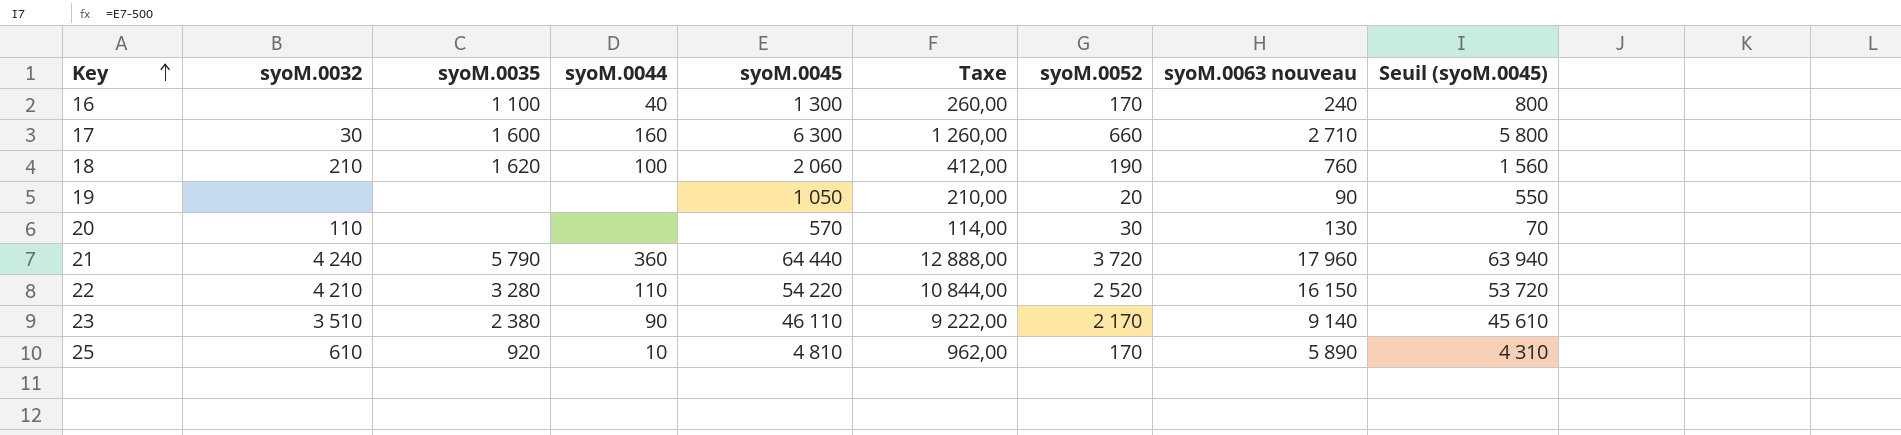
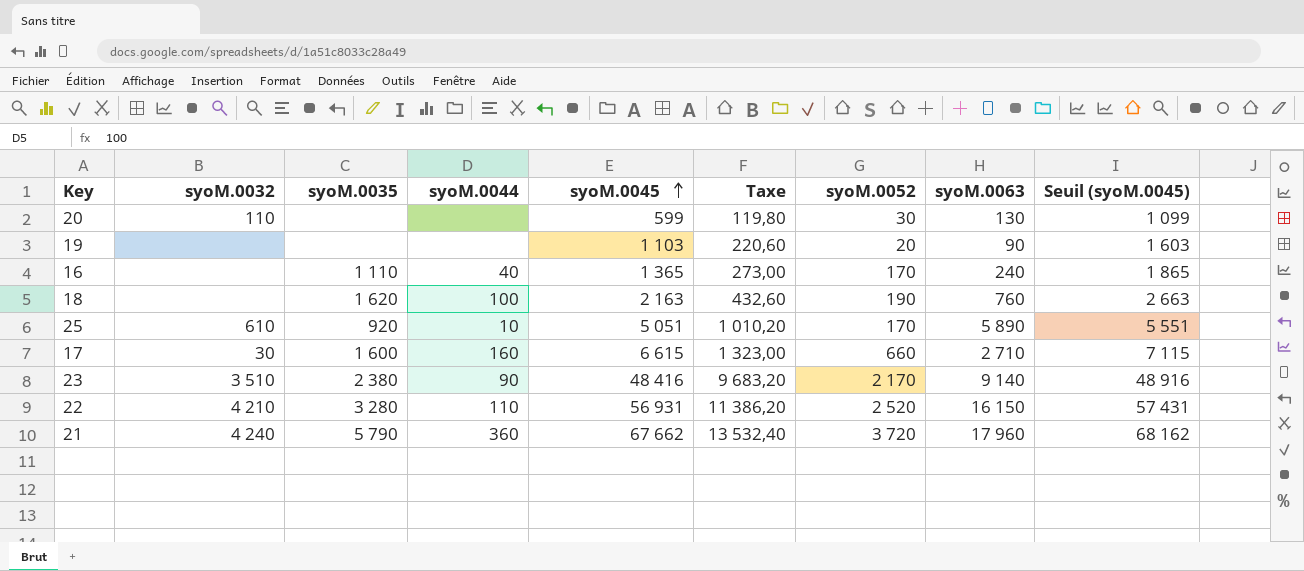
row order: Key ascending -> syoM.0045 ascending
column name: syoM.0063 nouveau -> syoM.0063
column Seuil (syoM.0045) | formula: [syoM.0045] - 500 -> [syoM.0045] + 500
20 | syoM.0045: 570 -> 599
20 | Taxe: 114,00 -> 119,80
19 | syoM.0045: 1 050 -> 1 103
19 | Taxe: 210,00 -> 220,60
16 | syoM.0035: 1 100 -> 1 110
16 | syoM.0045: 1 300 -> 1 365
16 | Taxe: 260,00 -> 273,00
18 | syoM.0032: 210 -> none
18 | syoM.0045: 2 060 -> 2 163
18 | Taxe: 412,00 -> 432,60
25 | syoM.0045: 4 810 -> 5 051
25 | Taxe: 962,00 -> 1 010,20
17 | syoM.0045: 6 300 -> 6 615
17 | Taxe: 1 260,00 -> 1 323,00
23 | syoM.0045: 46 110 -> 48 416
23 | Taxe: 9 222,00 -> 9 683,20
22 | syoM.0045: 54 220 -> 56 931
22 | Taxe: 10 844,00 -> 11 386,20
21 | syoM.0045: 64 440 -> 67 662
21 | Taxe: 12 888,00 -> 13 532,40

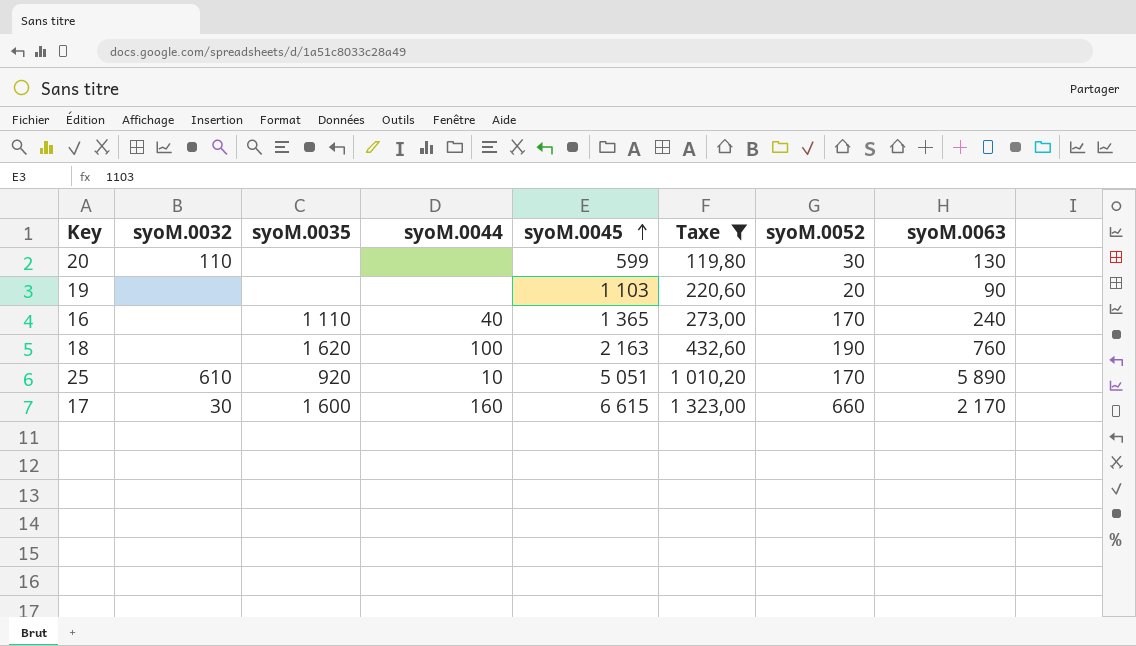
filter: none -> Taxe <= 1 323,00
column Seuil (syoM.0045) | formula: [syoM.0045] + 500 -> none
17 | syoM.0063: 2 710 -> 2 170

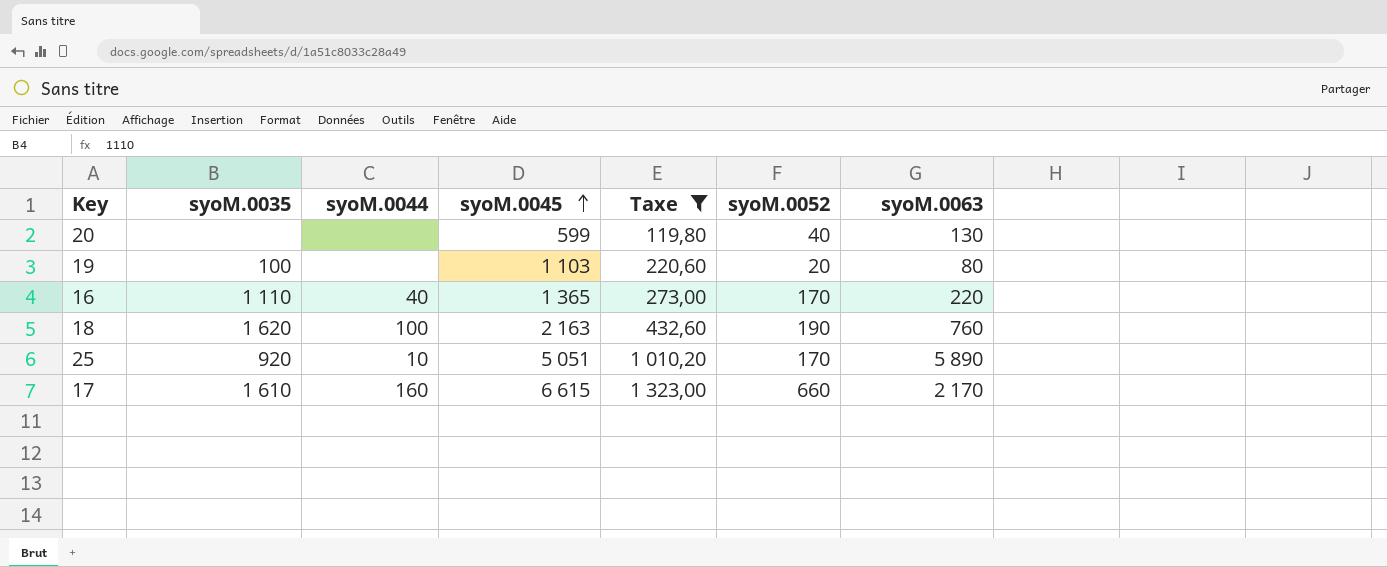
column syoM.0032 | position: 2 -> none
20 | syoM.0052: 30 -> 40
19 | syoM.0035: none -> 100
19 | syoM.0063: 90 -> 80
16 | syoM.0063: 240 -> 220
17 | syoM.0035: 1 600 -> 1 610

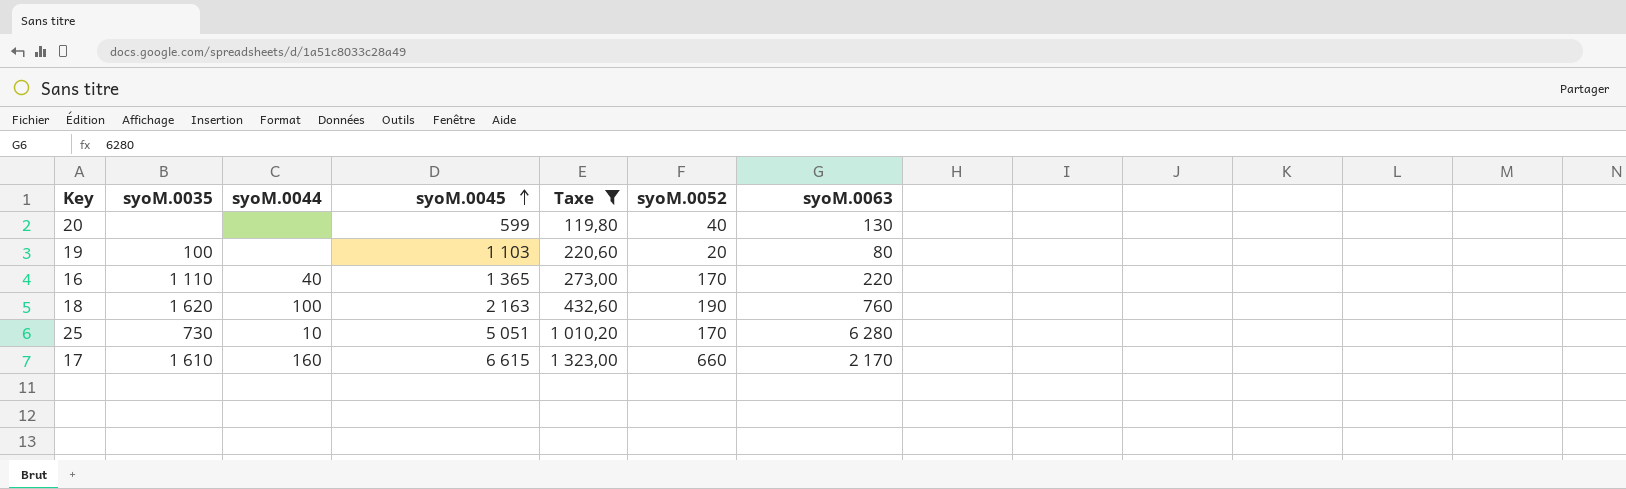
25 | syoM.0035: 920 -> 730
25 | syoM.0063: 5 890 -> 6 280

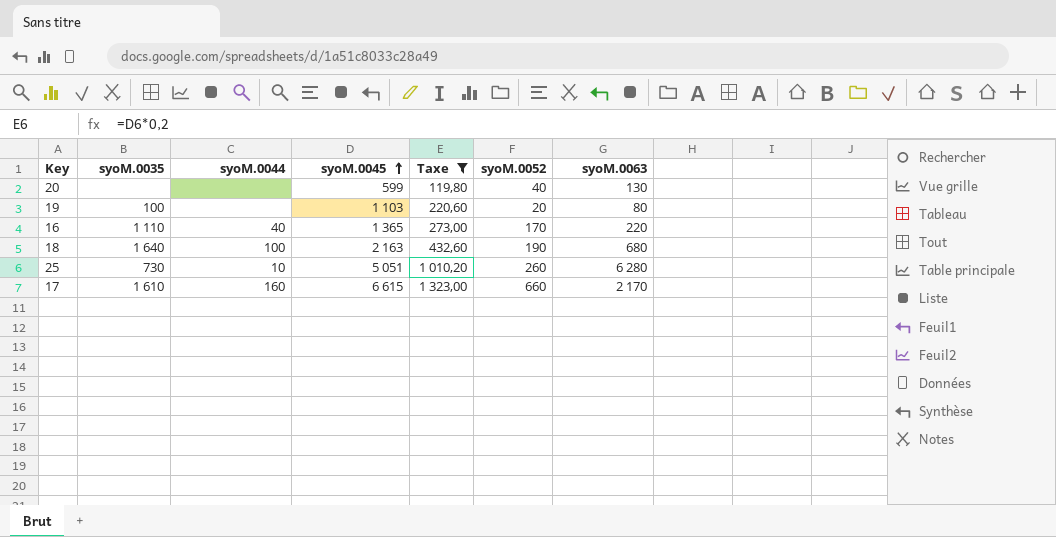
18 | syoM.0035: 1 620 -> 1 640
18 | syoM.0063: 760 -> 680
25 | syoM.0052: 170 -> 260

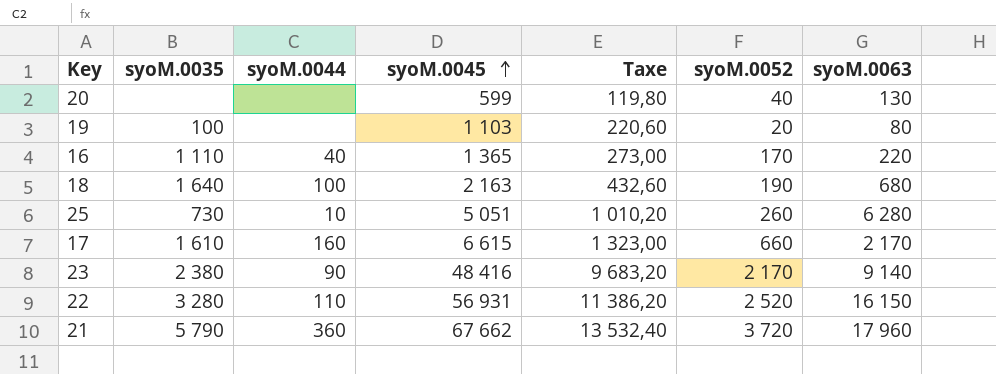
filter: Taxe <= 1 323,00 -> none

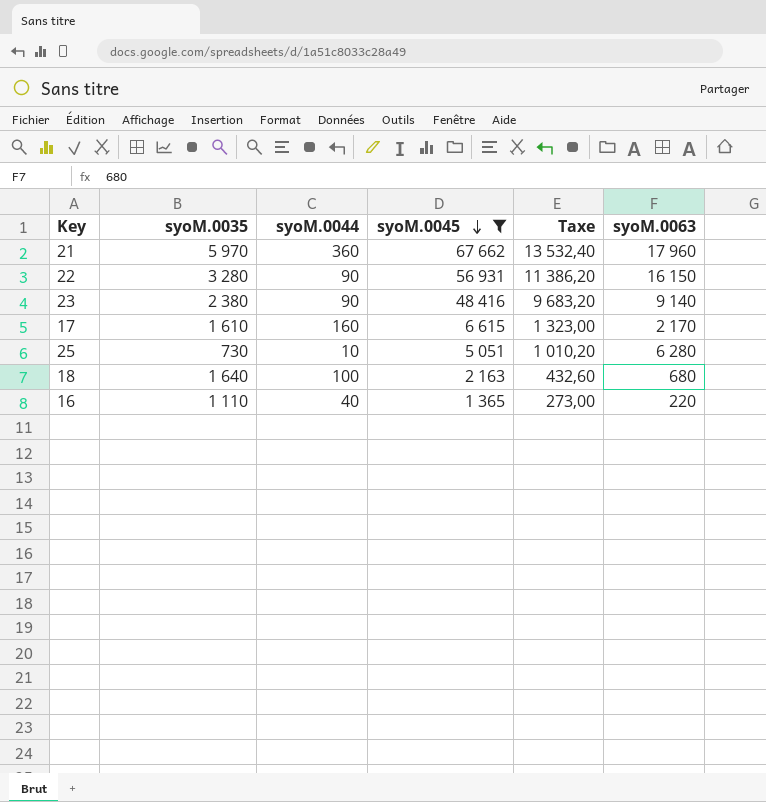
filter: none -> syoM.0045 >= 1 365
row order: syoM.0045 ascending -> syoM.0045 descending
column syoM.0052 | position: 6 -> none
21 | syoM.0035: 5 790 -> 5 970
22 | syoM.0044: 110 -> 90

